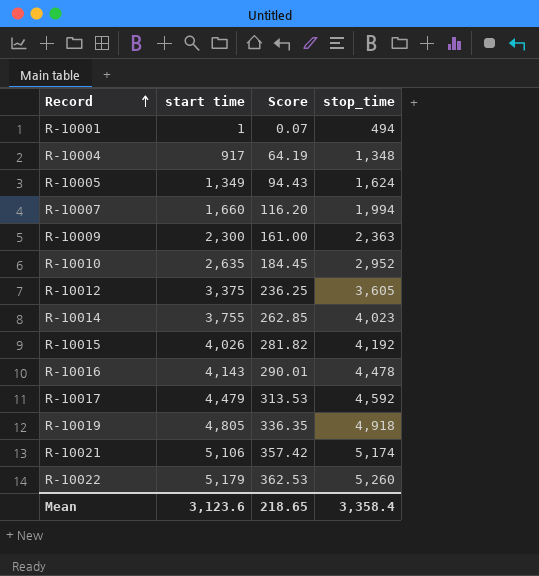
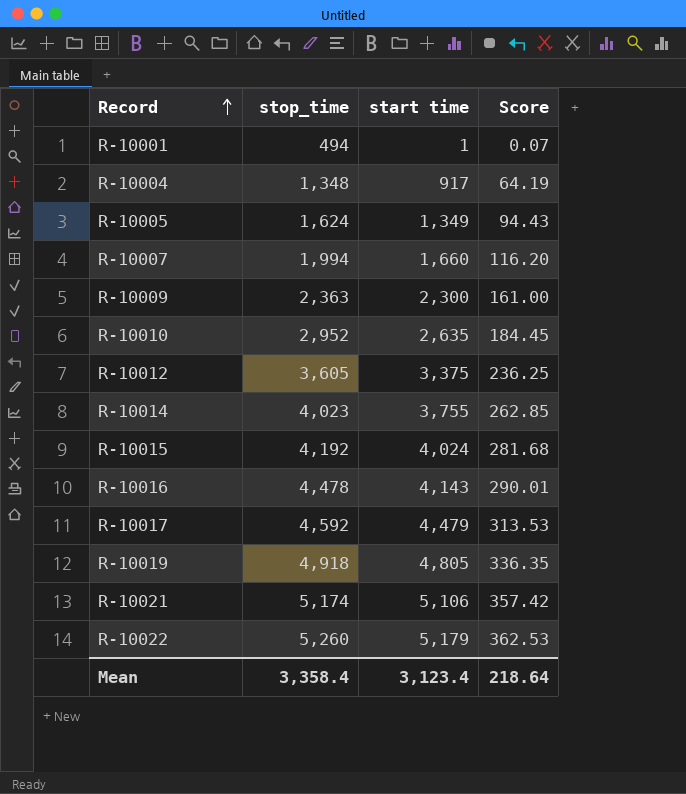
column stop_time | position: 4 -> 2
R-10015 | start time: 4,026 -> 4,024
R-10015 | Score: 281.82 -> 281.68
Mean | start time: 3,123.6 -> 3,123.4
Mean | Score: 218.65 -> 218.64

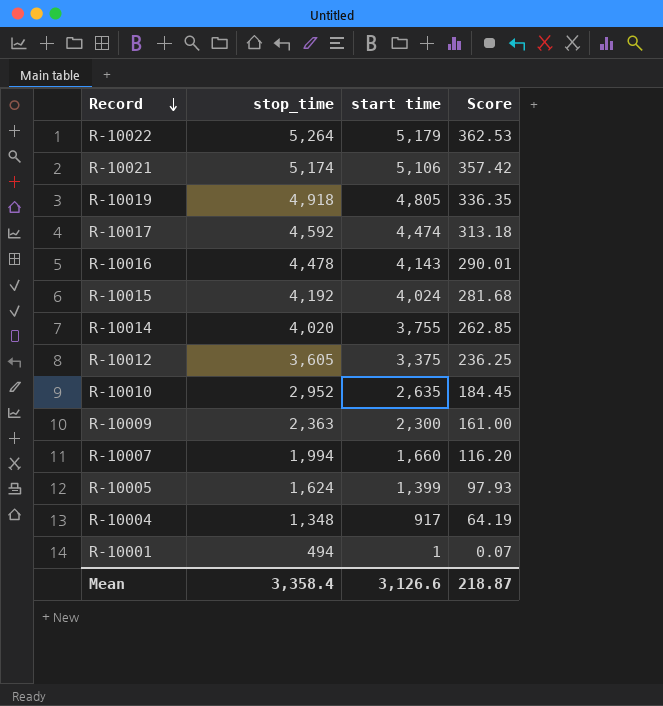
row order: Record ascending -> Record descending
R-10022 | stop_time: 5,260 -> 5,264
R-10017 | start time: 4,479 -> 4,474
R-10017 | Score: 313.53 -> 313.18
R-10014 | stop_time: 4,023 -> 4,020
R-10005 | start time: 1,349 -> 1,399
R-10005 | Score: 94.43 -> 97.93
Mean | start time: 3,123.4 -> 3,126.6
Mean | Score: 218.64 -> 218.87

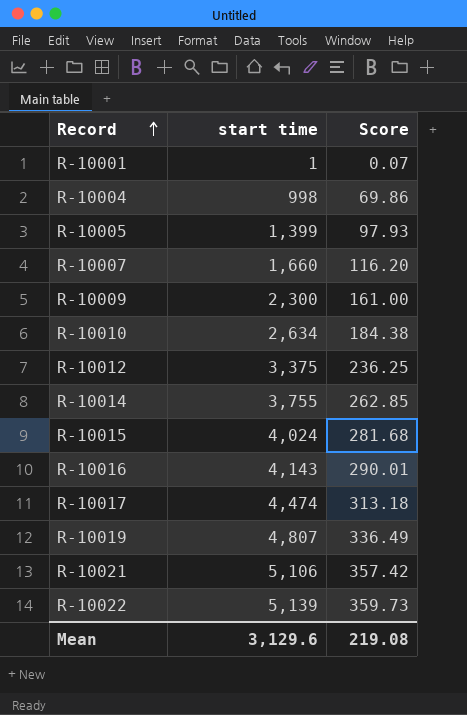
row order: Record descending -> Record ascending
column stop_time | position: 2 -> none
R-10004 | start time: 917 -> 998
R-10004 | Score: 64.19 -> 69.86
R-10010 | start time: 2,635 -> 2,634
R-10010 | Score: 184.45 -> 184.38
R-10019 | start time: 4,805 -> 4,807
R-10019 | Score: 336.35 -> 336.49
R-10022 | start time: 5,179 -> 5,139
R-10022 | Score: 362.53 -> 359.73
Mean | start time: 3,126.6 -> 3,129.6
Mean | Score: 218.87 -> 219.08

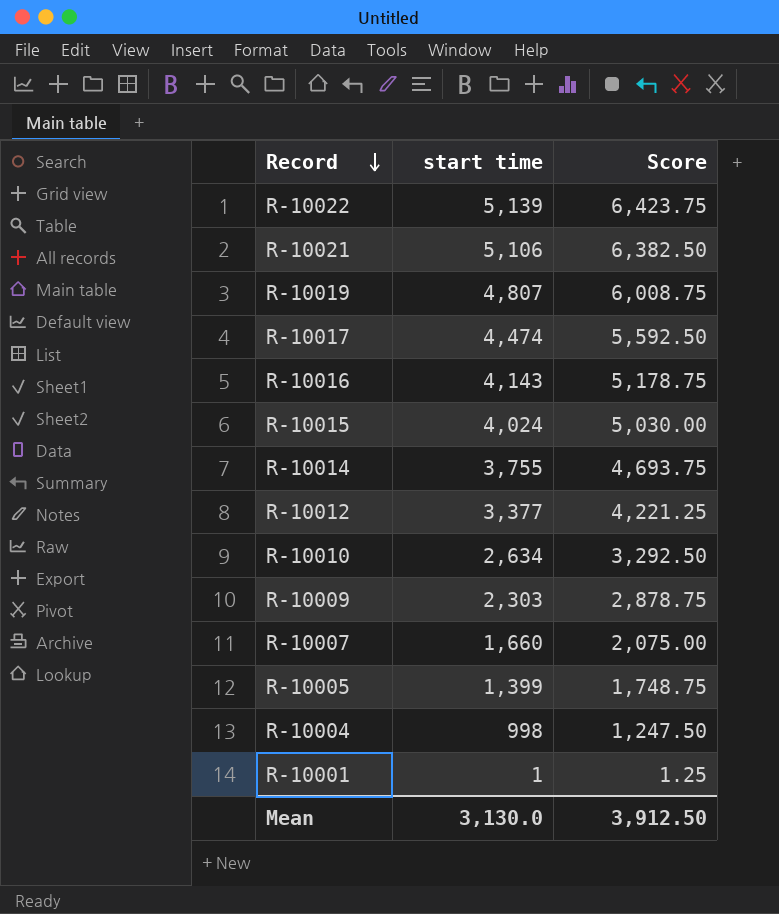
row order: Record ascending -> Record descending
column Score | formula: [start time] * 0.07 -> [start time] * 1.25
R-10012 | start time: 3,375 -> 3,377
R-10009 | start time: 2,300 -> 2,303
Mean | start time: 3,129.6 -> 3,130.0
Mean | Score: 219.08 -> 3,912.50

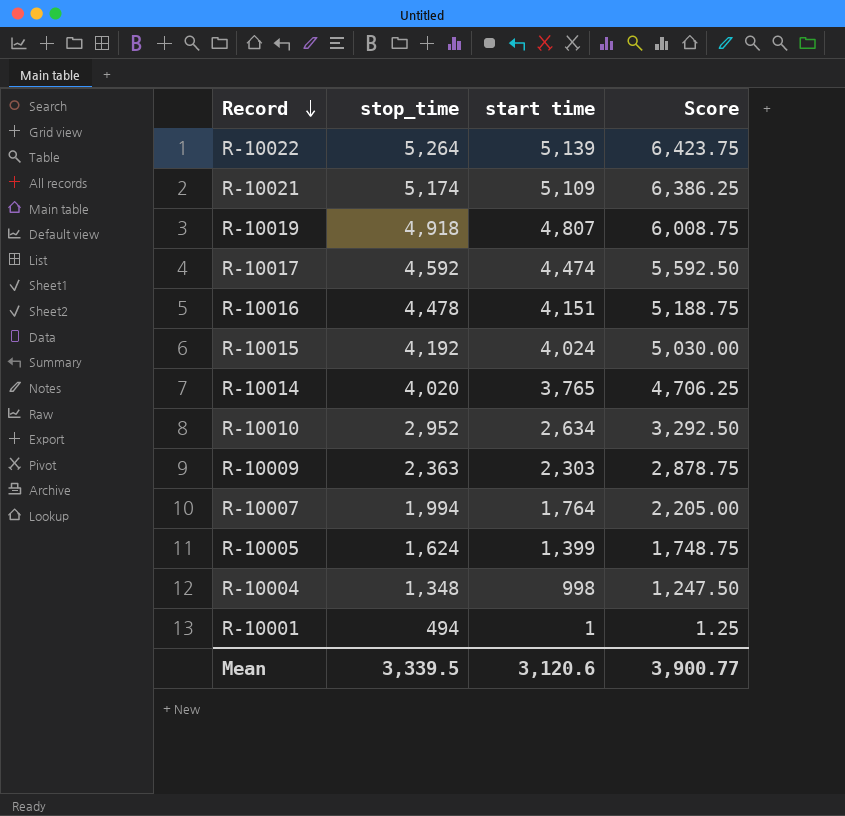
column stop_time | position: none -> 2
row R-10012: 3,377 | 4,221.25 -> none
R-10021 | start time: 5,106 -> 5,109
R-10021 | Score: 6,382.50 -> 6,386.25
R-10016 | start time: 4,143 -> 4,151
R-10016 | Score: 5,178.75 -> 5,188.75
R-10014 | start time: 3,755 -> 3,765
R-10014 | Score: 4,693.75 -> 4,706.25
R-10007 | start time: 1,660 -> 1,764
R-10007 | Score: 2,075.00 -> 2,205.00
Mean | start time: 3,130.0 -> 3,120.6
Mean | Score: 3,912.50 -> 3,900.77

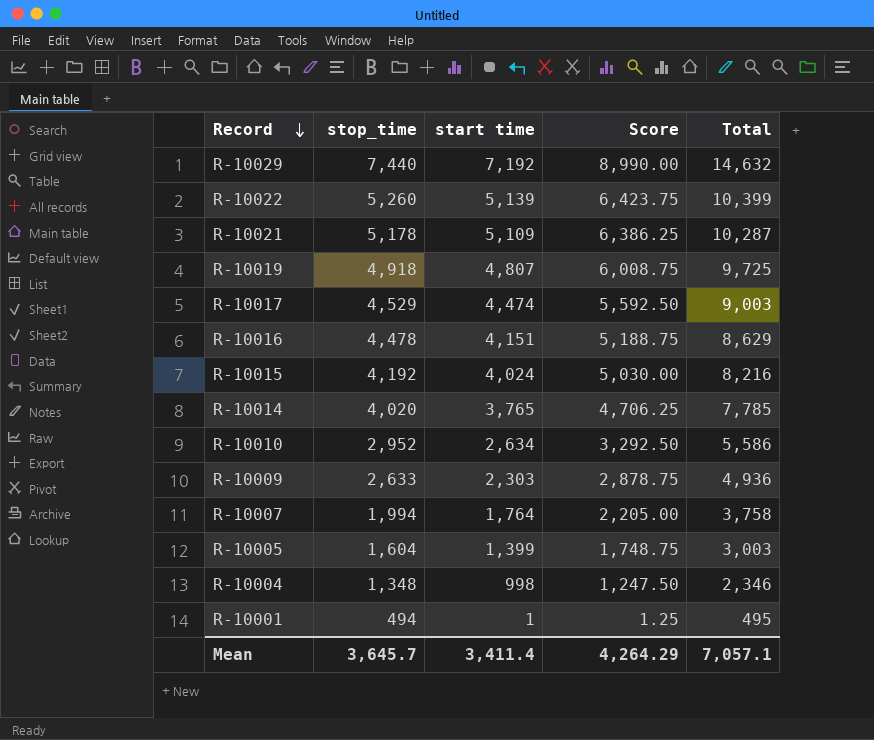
column Total | formula: none -> [stop_time] + [start time]
row R-10029: none -> 7,440 | 7,192 | 8,990.00 | 14,632
R-10022 | stop_time: 5,264 -> 5,260
R-10021 | stop_time: 5,174 -> 5,178
R-10017 | stop_time: 4,592 -> 4,529
R-10009 | stop_time: 2,363 -> 2,633
R-10005 | stop_time: 1,624 -> 1,604
Mean | stop_time: 3,339.5 -> 3,645.7
Mean | start time: 3,120.6 -> 3,411.4
Mean | Score: 3,900.77 -> 4,264.29

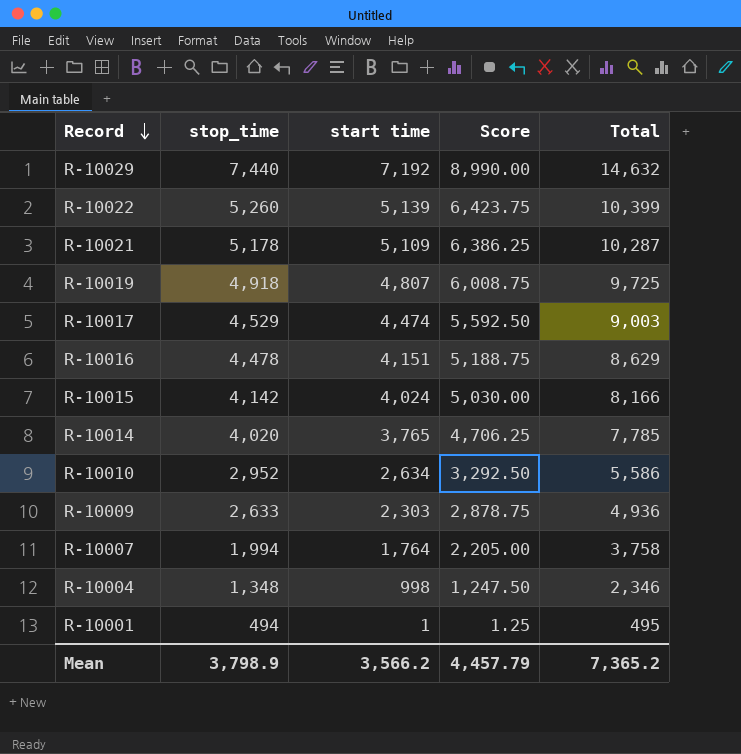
row R-10005: 1,604 | 1,399 | 1,748.75 | 3,003 -> none
R-10015 | stop_time: 4,192 -> 4,142
R-10015 | Total: 8,216 -> 8,166
Mean | stop_time: 3,645.7 -> 3,798.9
Mean | start time: 3,411.4 -> 3,566.2
Mean | Score: 4,264.29 -> 4,457.79
Mean | Total: 7,057.1 -> 7,365.2

